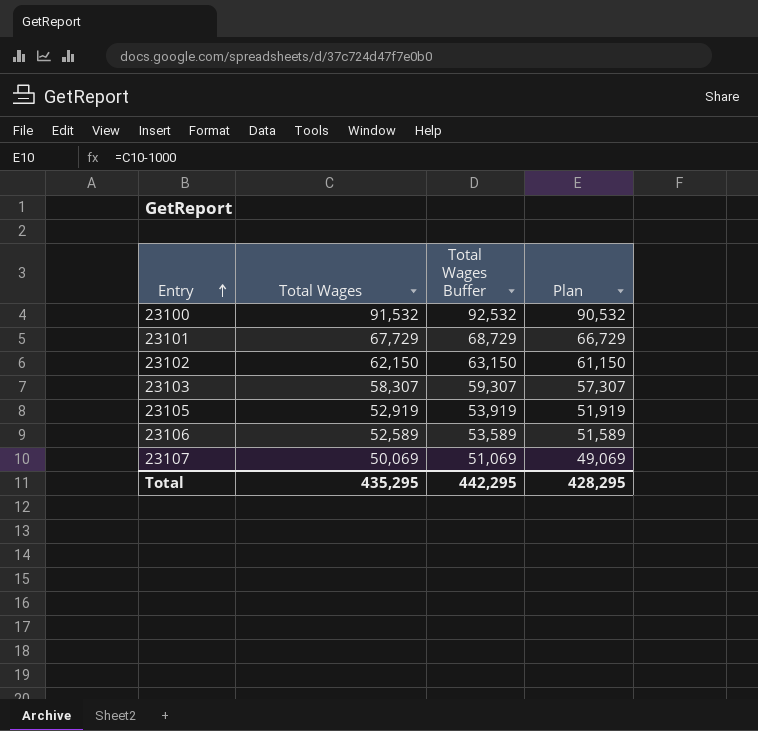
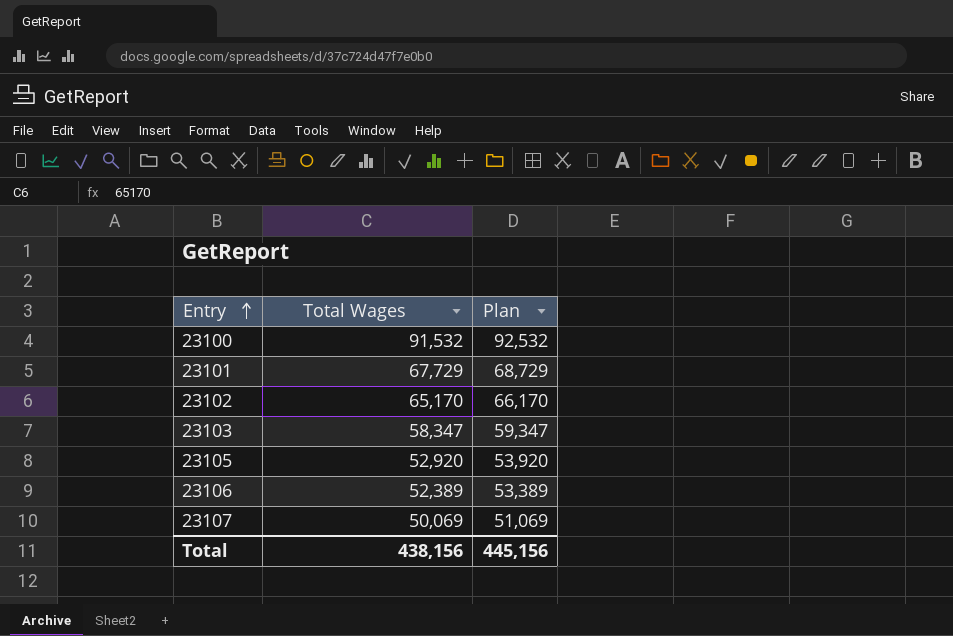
column Total Wages Buffer | formula: [Total Wages] + 1000 -> none
column Plan | formula: [Total Wages] - 1000 -> [Total Wages] + 1000
23102 | Total Wages: 62,150 -> 65,170
23103 | Total Wages: 58,307 -> 58,347
23105 | Total Wages: 52,919 -> 52,920
23106 | Total Wages: 52,589 -> 52,389
Total | Total Wages: 435,295 -> 438,156
Total | Plan: 428,295 -> 445,156

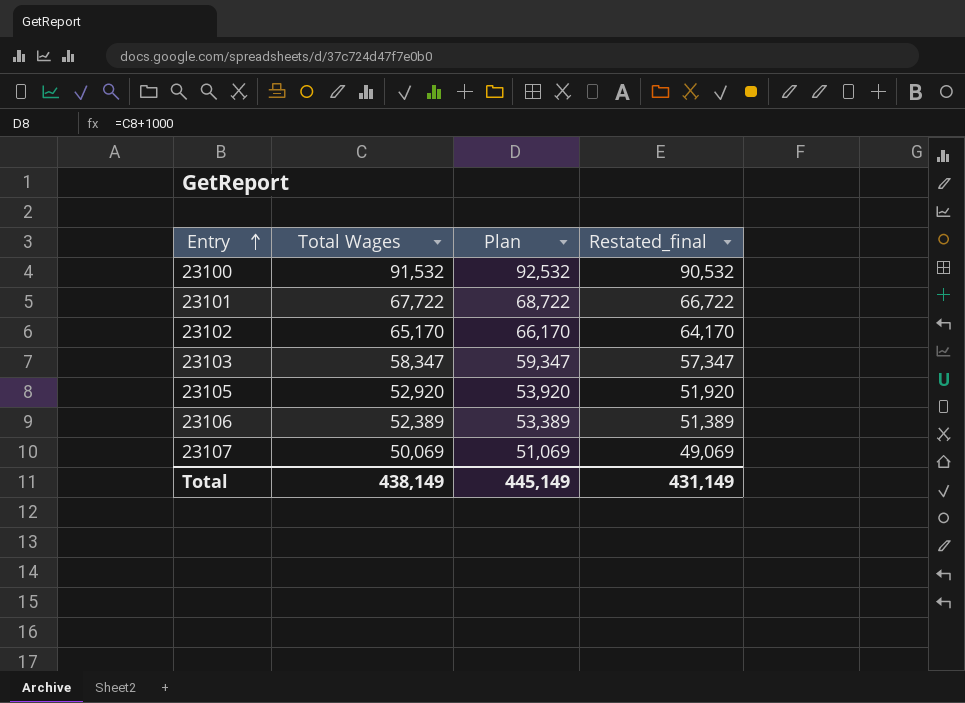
column Restated_final | formula: none -> [Total Wages] - 1000
23101 | Total Wages: 67,729 -> 67,722
23101 | Plan: 68,729 -> 68,722
Total | Total Wages: 438,156 -> 438,149
Total | Plan: 445,156 -> 445,149

